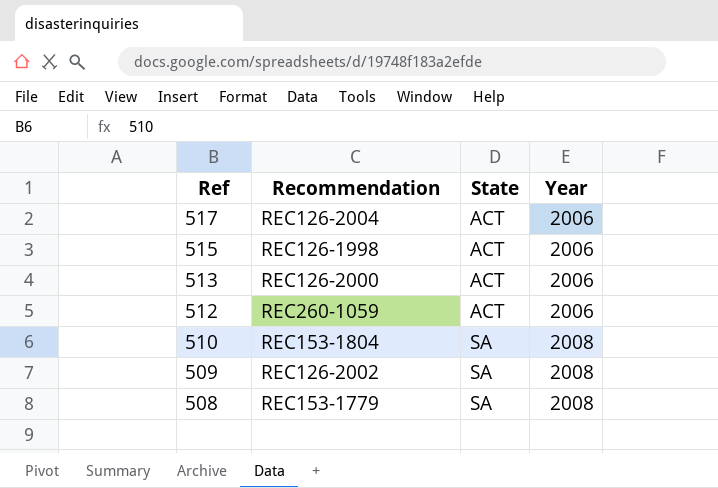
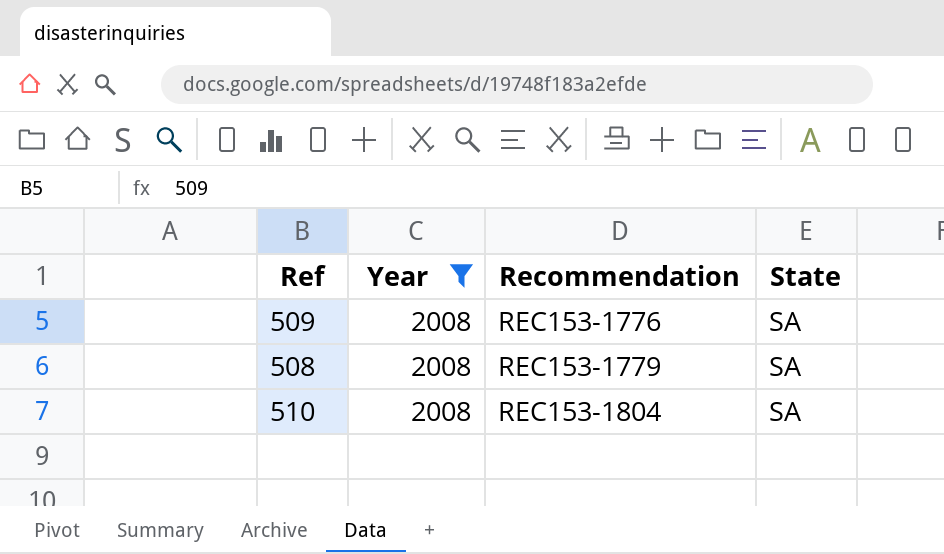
filter: none -> Year = 2008
row order: Ref descending -> Recommendation ascending
column Year | position: 4 -> 2
509 | Recommendation: REC126-2002 -> REC153-1776

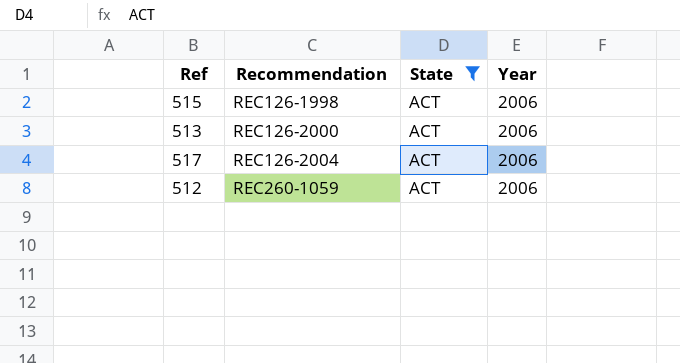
filter: Year = 2008 -> State = ACT
column Year | position: 2 -> 4

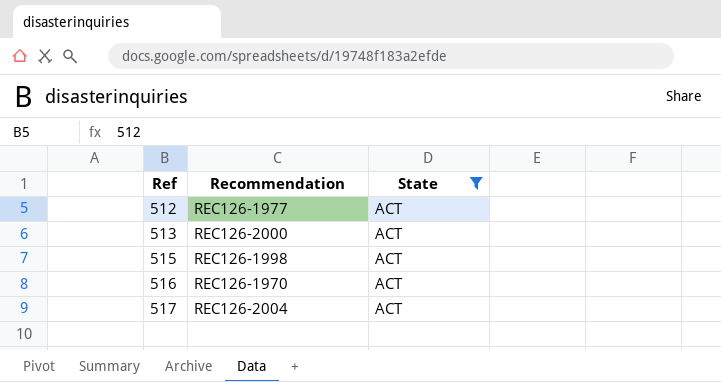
row order: Recommendation ascending -> Ref ascending
column Year | position: 4 -> none
512 | Recommendation: REC260-1059 -> REC126-1977
row 516: none -> REC126-1970 | ACT

